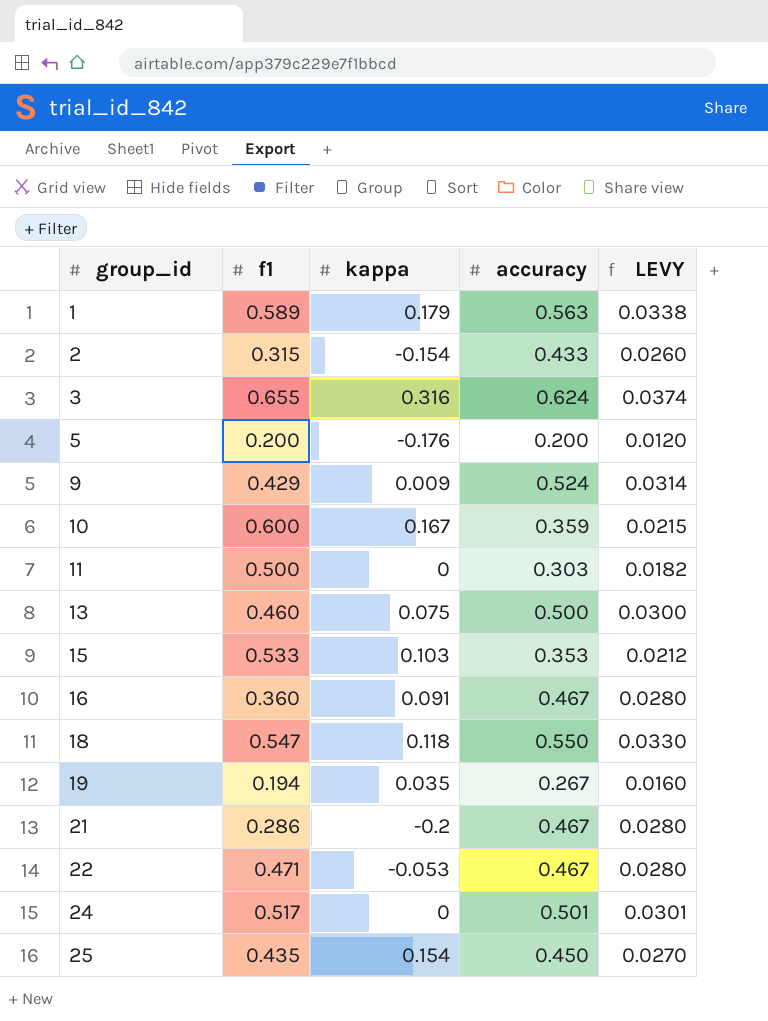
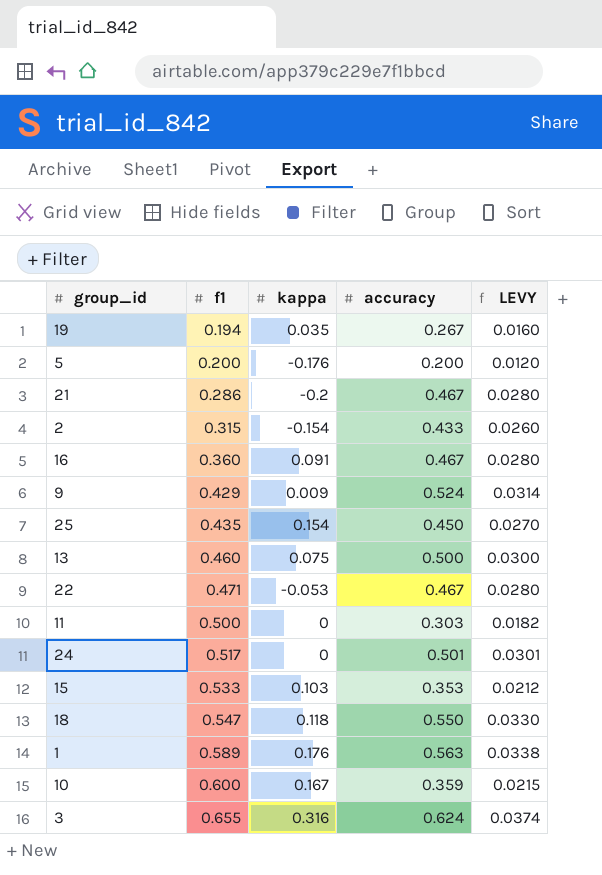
row order: group_id ascending -> f1 ascending
1 | kappa: 0.179 -> 0.176

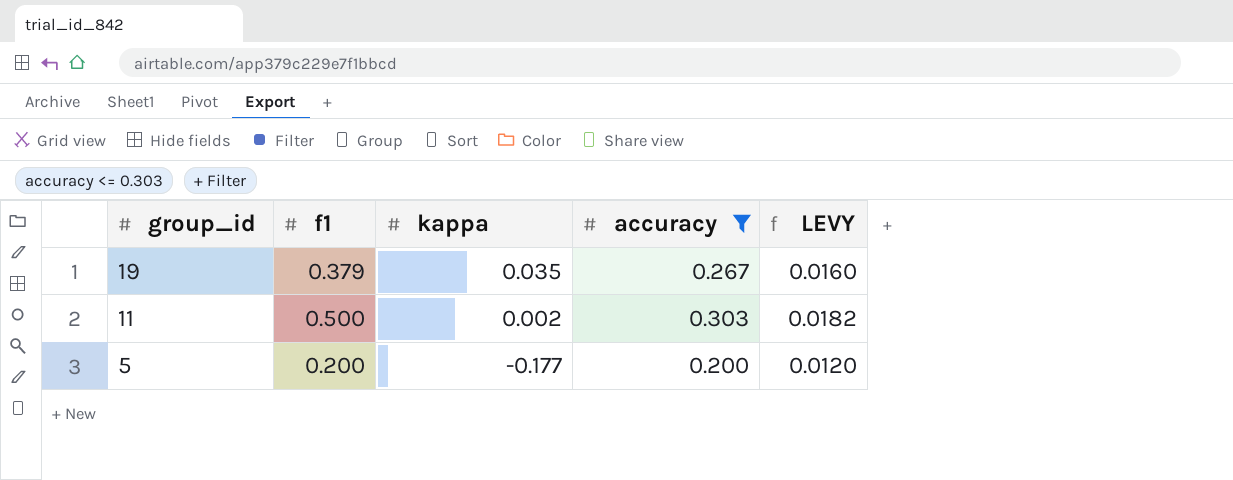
filter: none -> accuracy <= 0.303
row order: f1 ascending -> group_id descending
19 | f1: 0.194 -> 0.379
11 | kappa: 0 -> 0.002
5 | kappa: -0.176 -> -0.177

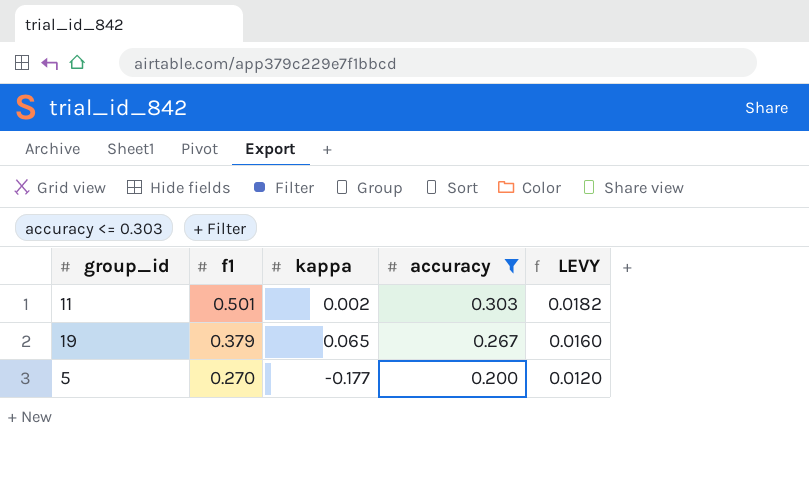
row order: group_id descending -> f1 descending
11 | f1: 0.500 -> 0.501
19 | kappa: 0.035 -> 0.065
5 | f1: 0.200 -> 0.270

